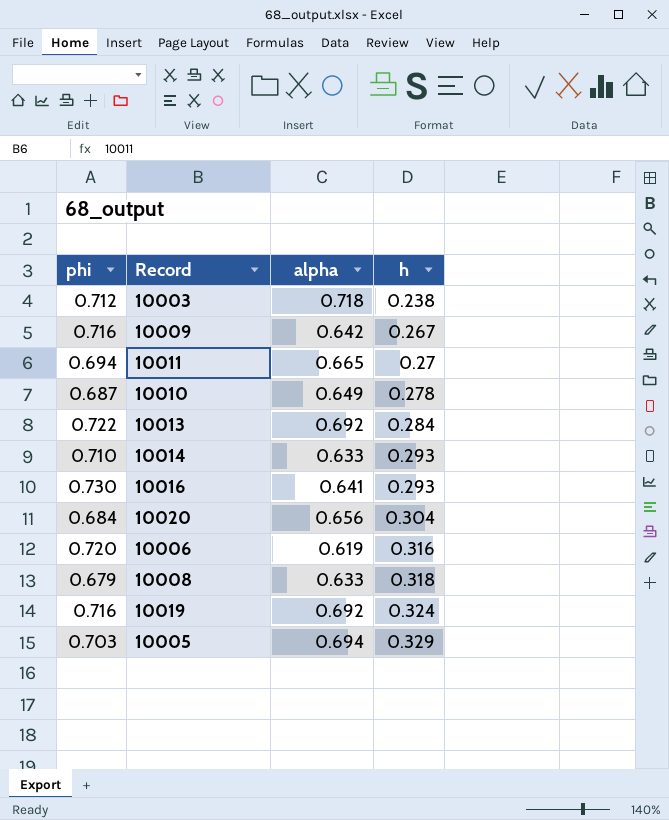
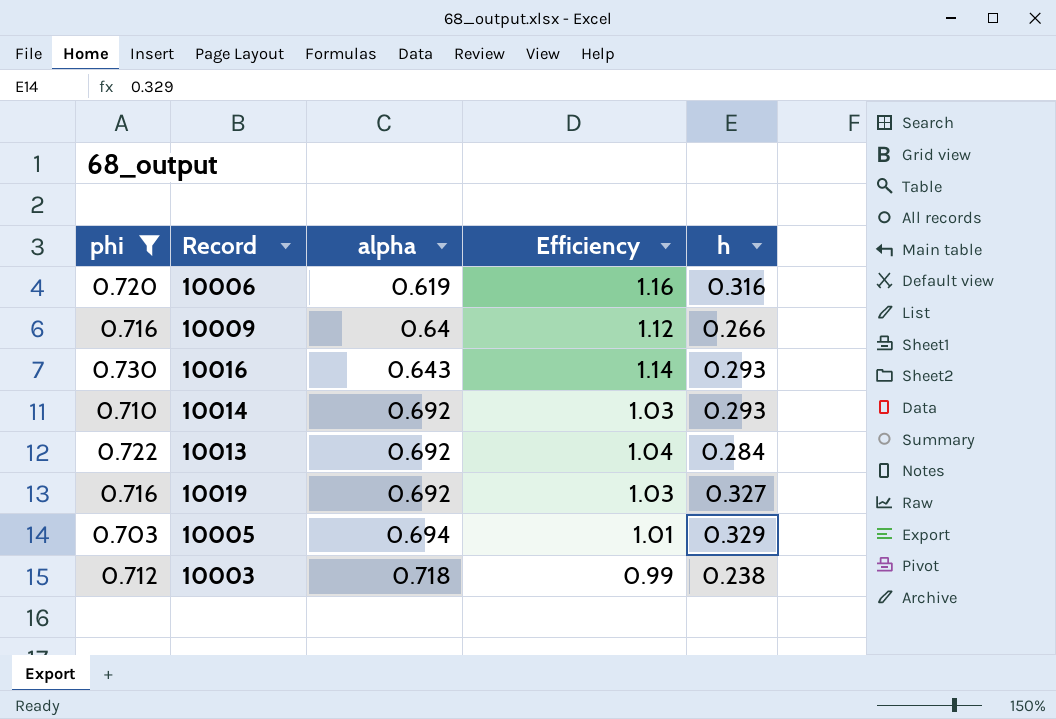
filter: none -> phi >= 0.703
row order: h ascending -> alpha ascending
column Efficiency | formula: none -> [phi] / [alpha]
10009 | alpha: 0.642 -> 0.64
10009 | h: 0.267 -> 0.266
10016 | alpha: 0.641 -> 0.643
10014 | alpha: 0.633 -> 0.692
10019 | h: 0.324 -> 0.327

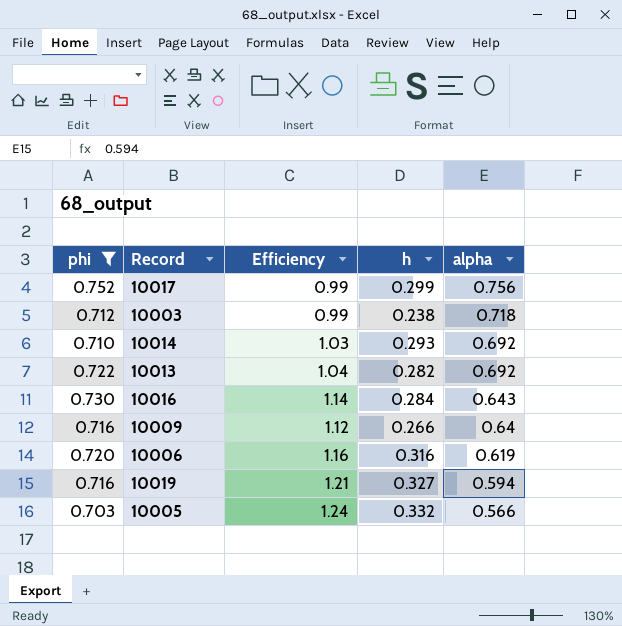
row order: alpha ascending -> alpha descending
column alpha | position: 3 -> 5
row 10017: none -> 0.752 | 0.99 | 0.299 | 0.756
10013 | h: 0.284 -> 0.282
10016 | h: 0.293 -> 0.284
10019 | Efficiency: 1.03 -> 1.21
10019 | alpha: 0.692 -> 0.594
10005 | Efficiency: 1.01 -> 1.24
10005 | h: 0.329 -> 0.332
10005 | alpha: 0.694 -> 0.566

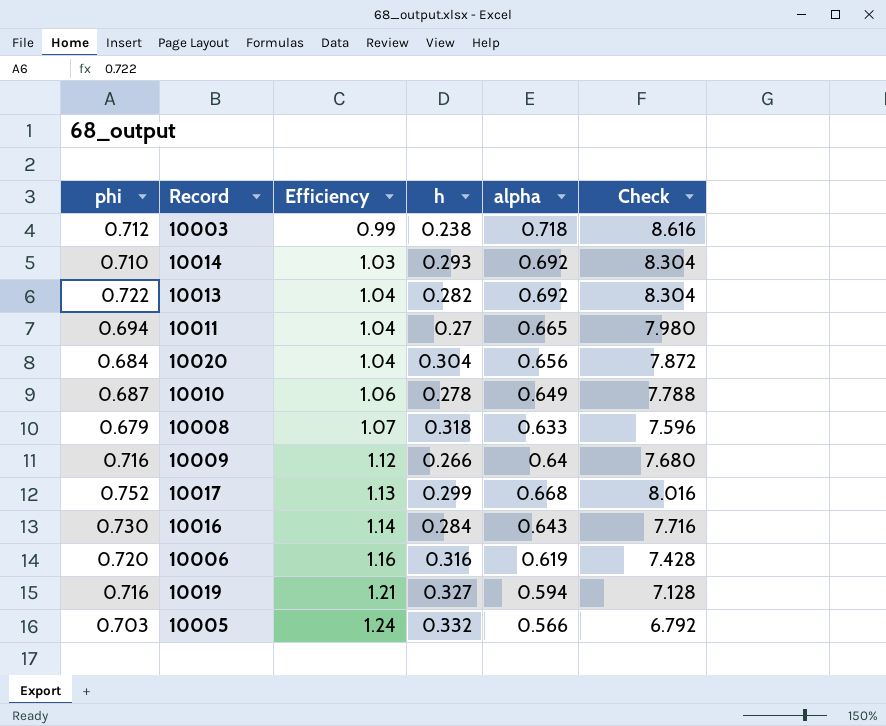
filter: phi >= 0.703 -> none
row order: alpha descending -> Efficiency ascending
column Check | formula: none -> [alpha] * 12
10017 | Efficiency: 0.99 -> 1.13
10017 | alpha: 0.756 -> 0.668

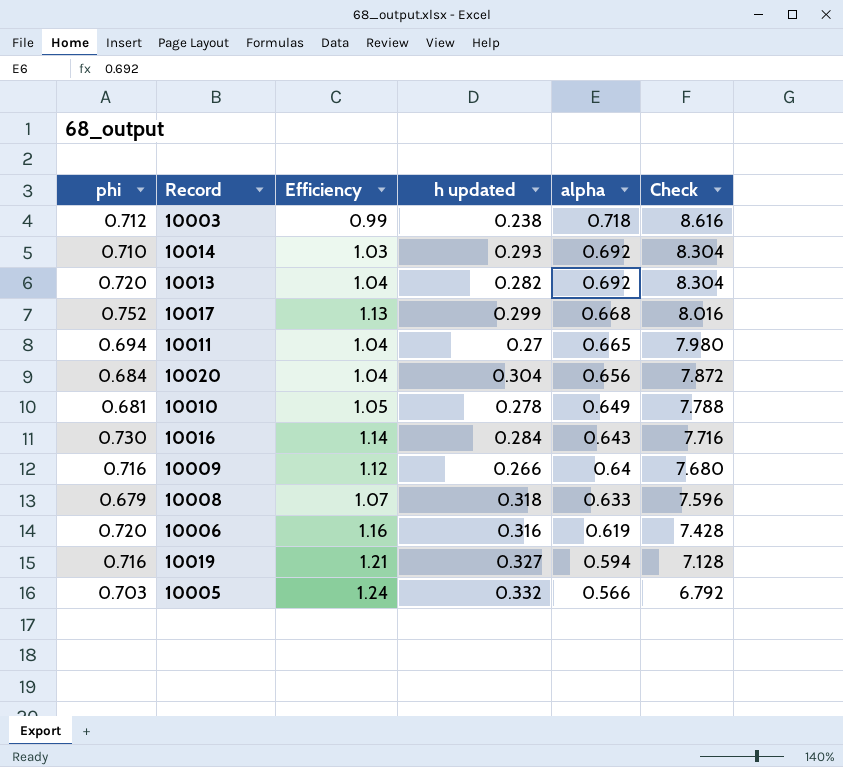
row order: Efficiency ascending -> alpha descending
column name: h -> h updated
10013 | phi: 0.722 -> 0.720
10010 | phi: 0.687 -> 0.681
10010 | Efficiency: 1.06 -> 1.05

